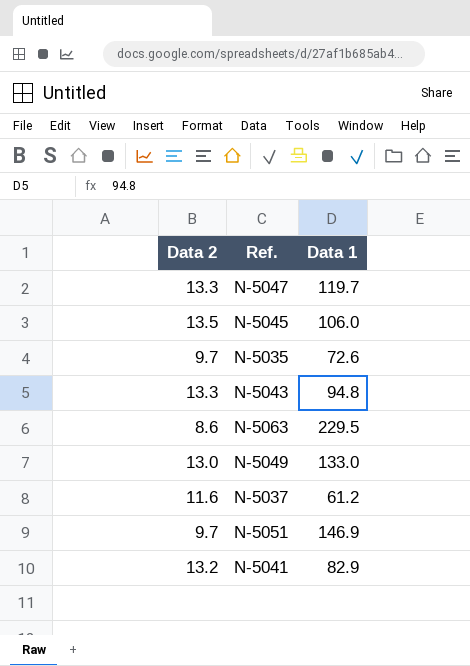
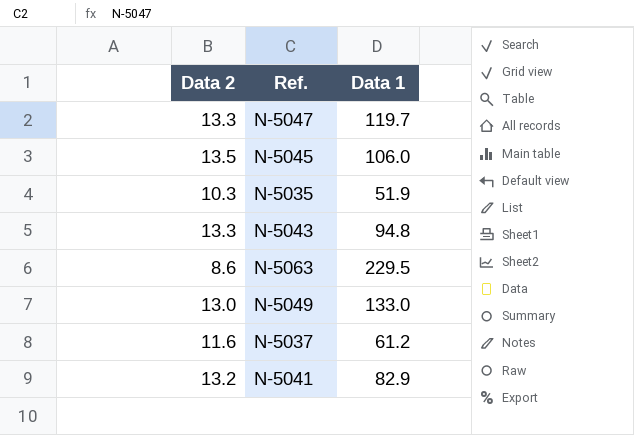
row N-5051: 9.7 | 146.9 -> none
N-5035 | Data 2: 9.7 -> 10.3
N-5035 | Data 1: 72.6 -> 51.9

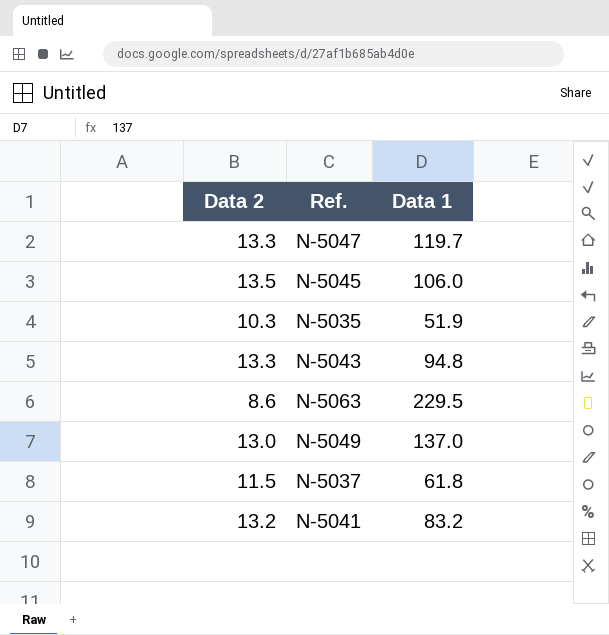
N-5049 | Data 1: 133.0 -> 137.0
N-5037 | Data 2: 11.6 -> 11.5
N-5037 | Data 1: 61.2 -> 61.8
N-5041 | Data 1: 82.9 -> 83.2

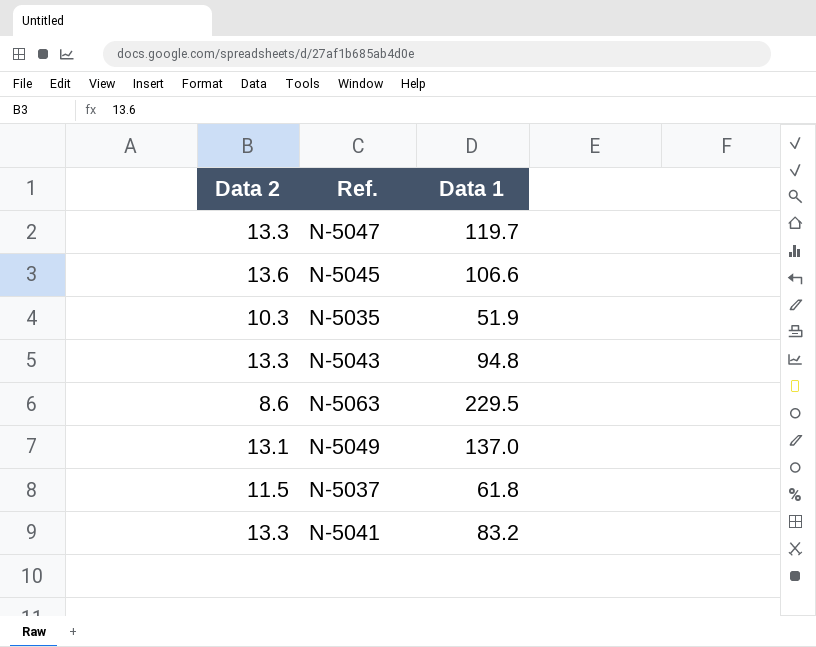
N-5045 | Data 2: 13.5 -> 13.6
N-5045 | Data 1: 106.0 -> 106.6
N-5049 | Data 2: 13.0 -> 13.1
N-5041 | Data 2: 13.2 -> 13.3

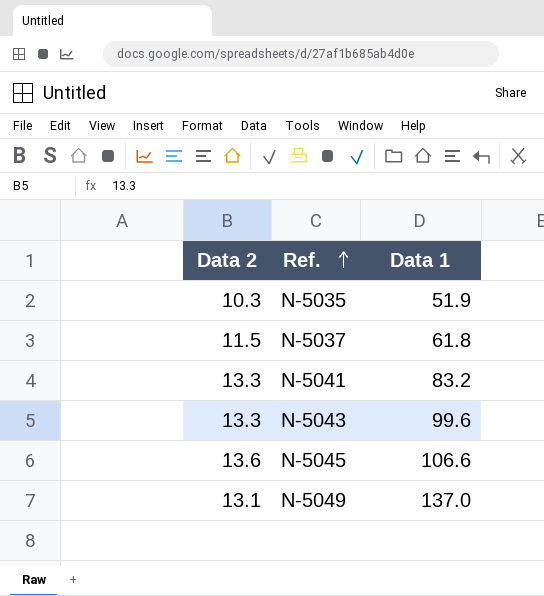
row order: none -> Ref. ascending
row N-5047: 13.3 | 119.7 -> none
row N-5063: 8.6 | 229.5 -> none
N-5043 | Data 1: 94.8 -> 99.6

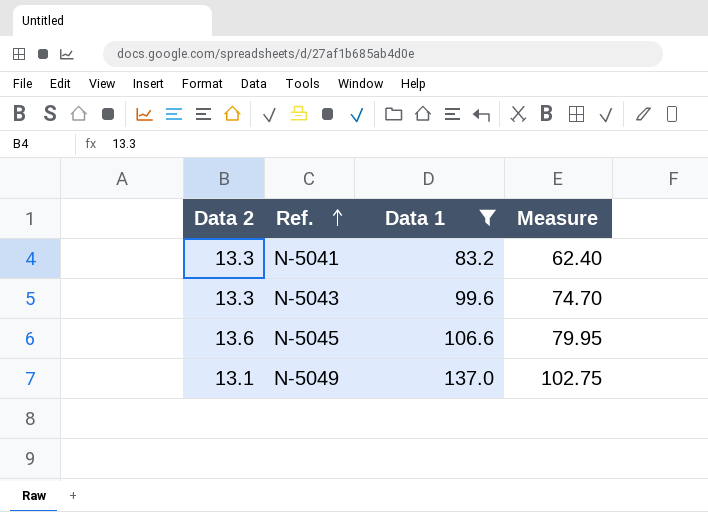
filter: none -> Data 1 >= 83.2
column Measure | formula: none -> [Data 1] * 0.75

